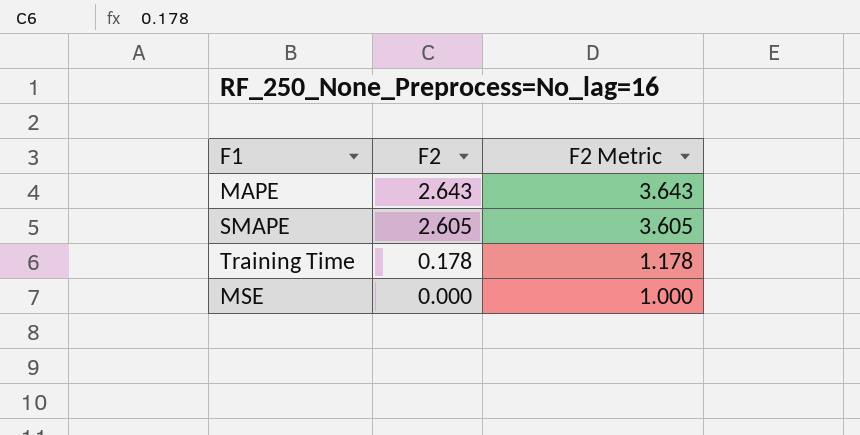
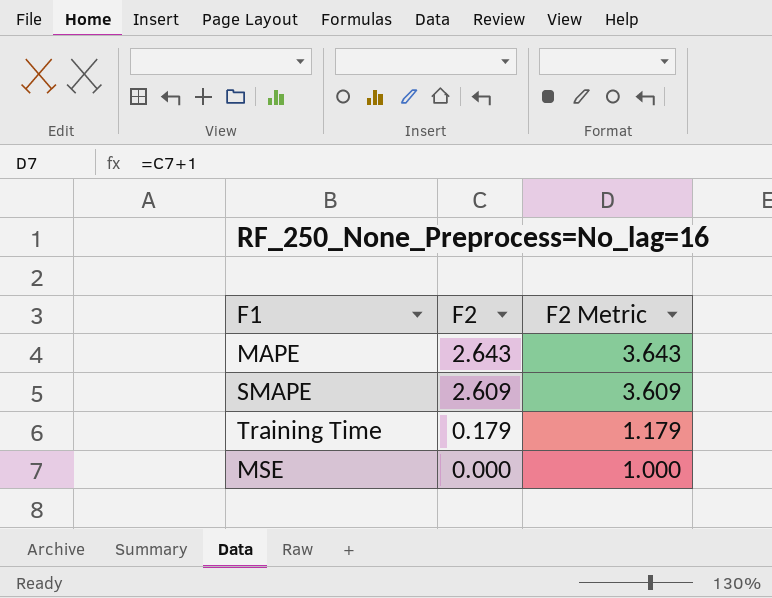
SMAPE | F2: 2.605 -> 2.609
SMAPE | F2 Metric: 3.605 -> 3.609
Training Time | F2: 0.178 -> 0.179
Training Time | F2 Metric: 1.178 -> 1.179

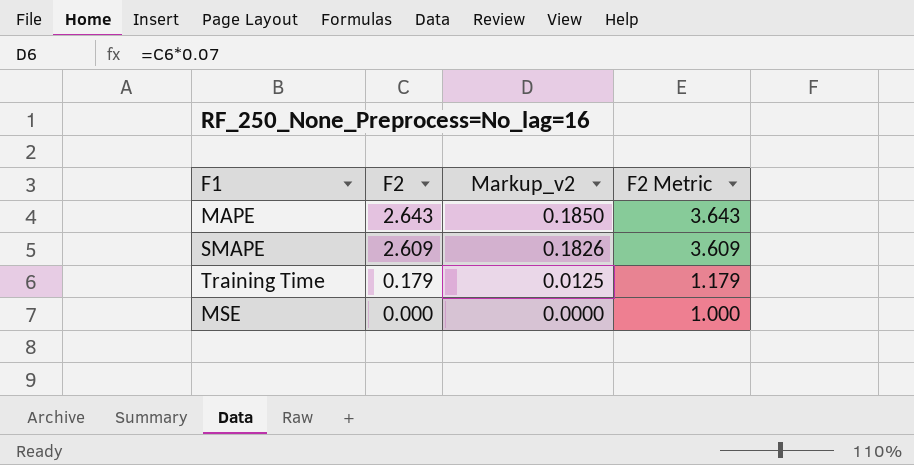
column Markup_v2 | formula: none -> [F2] * 0.07

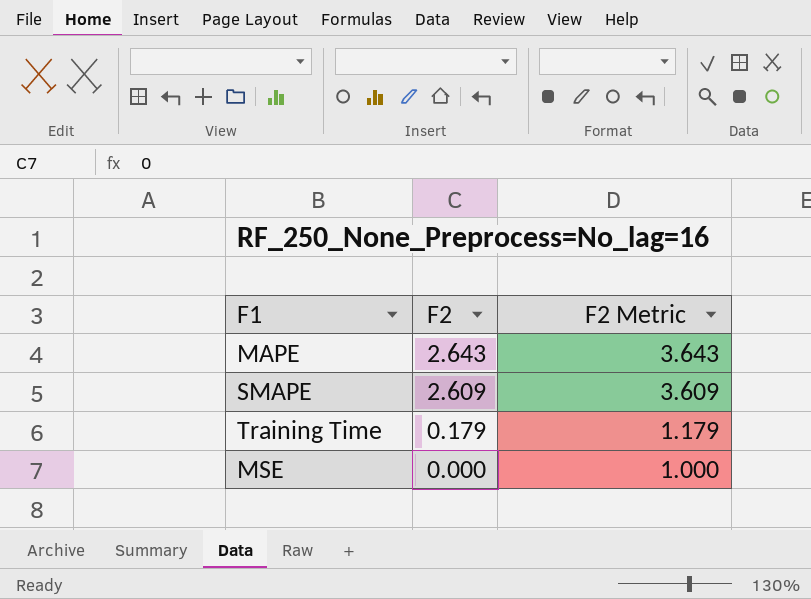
column Markup_v2 | formula: [F2] * 0.07 -> none

